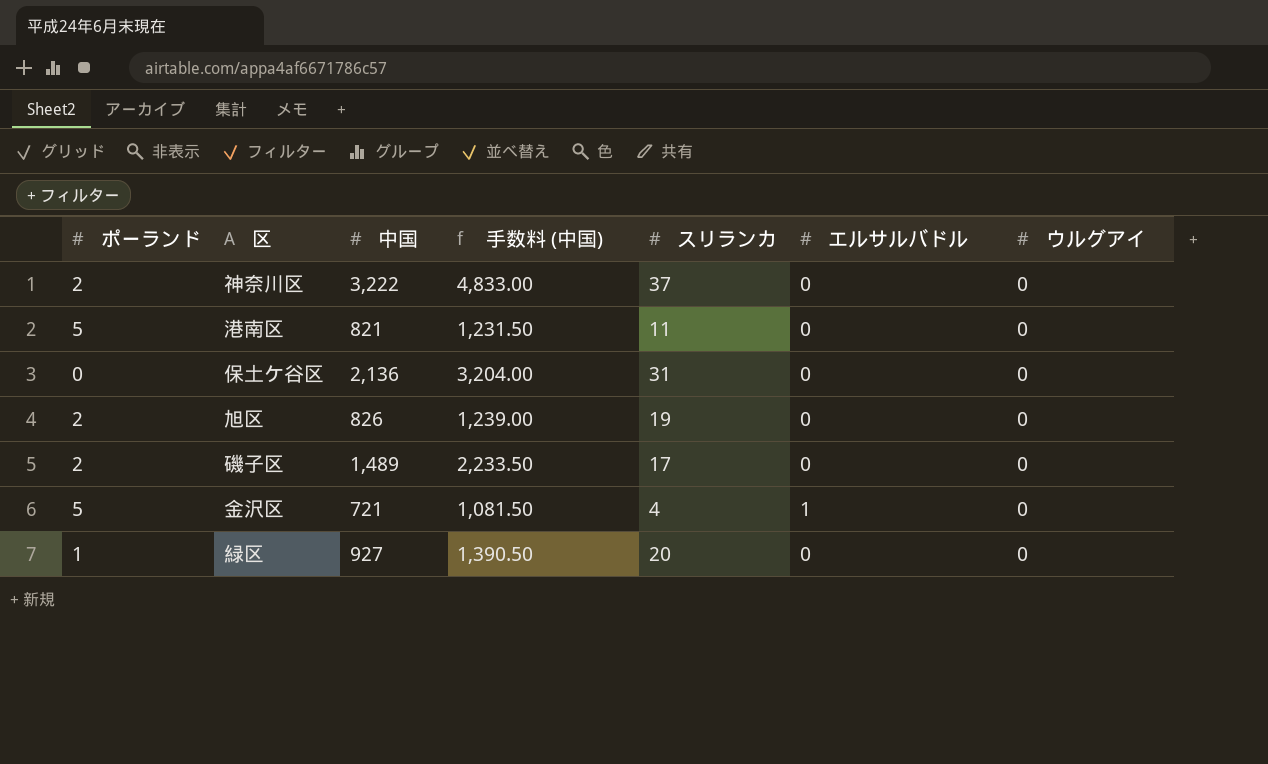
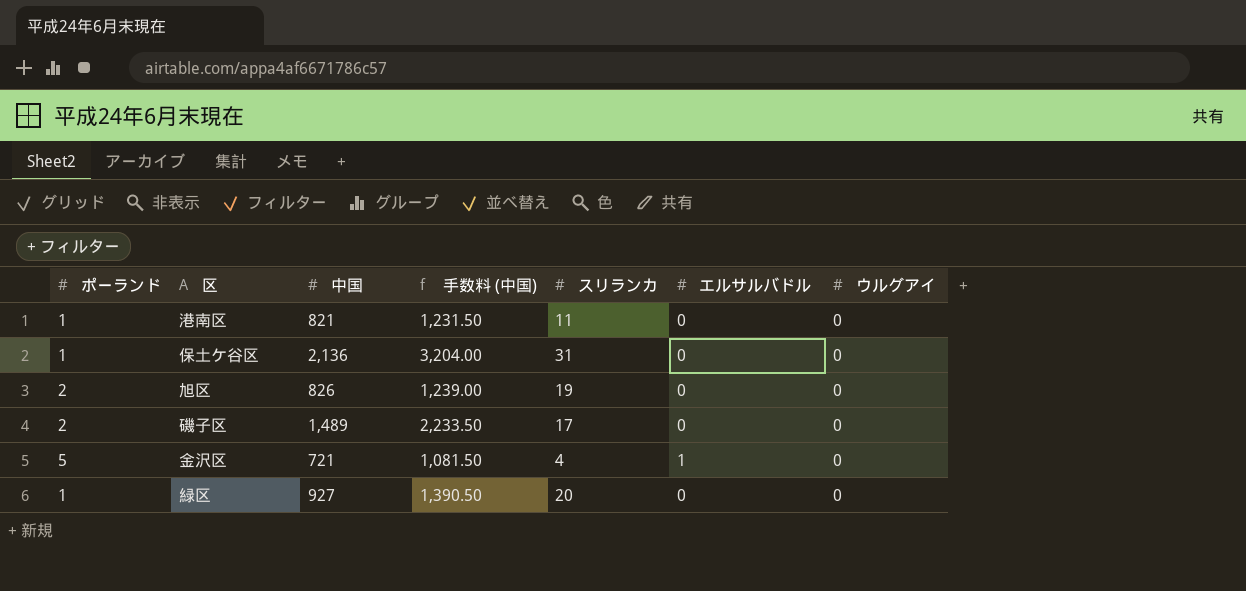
row 神奈川区: 2 | 3,222 | 4,833.00 | 37 | 0 | 0 -> none
港南区 | ポーランド: 5 -> 1
保土ケ谷区 | ポーランド: 0 -> 1

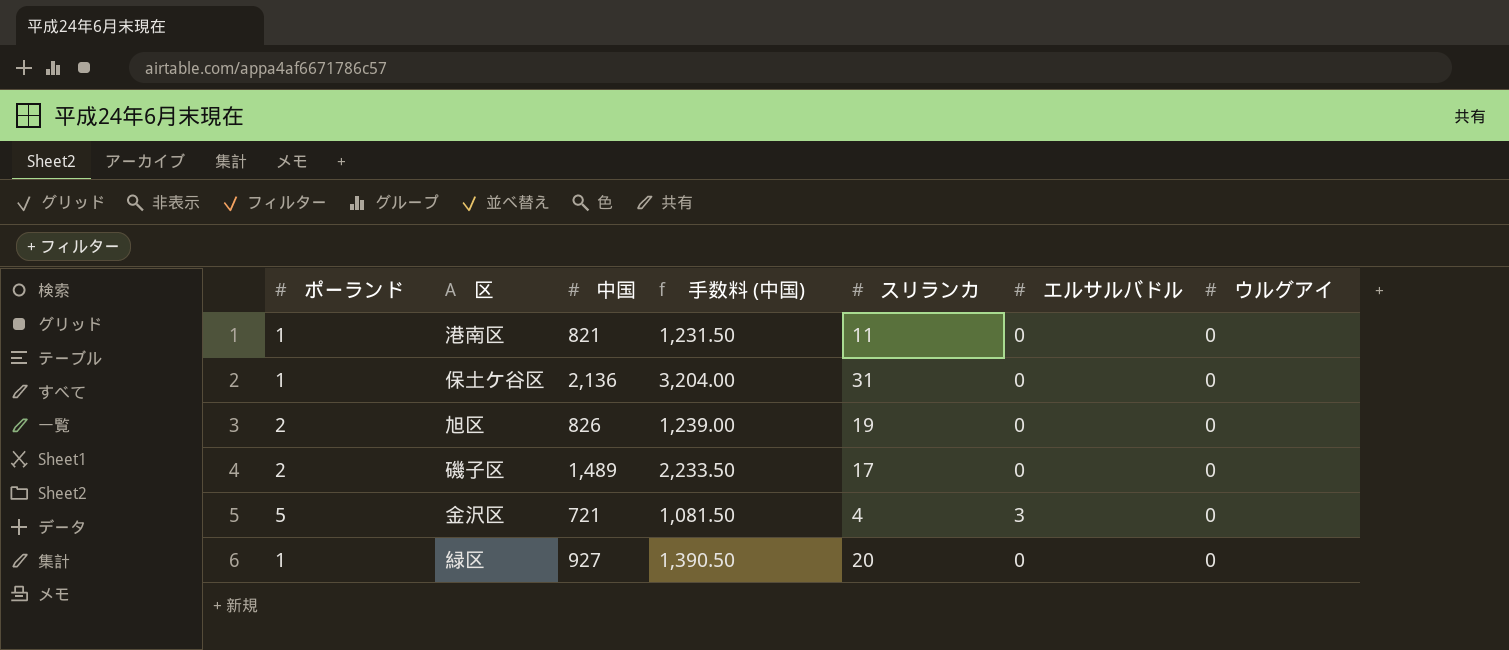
金沢区 | エルサルバドル: 1 -> 3

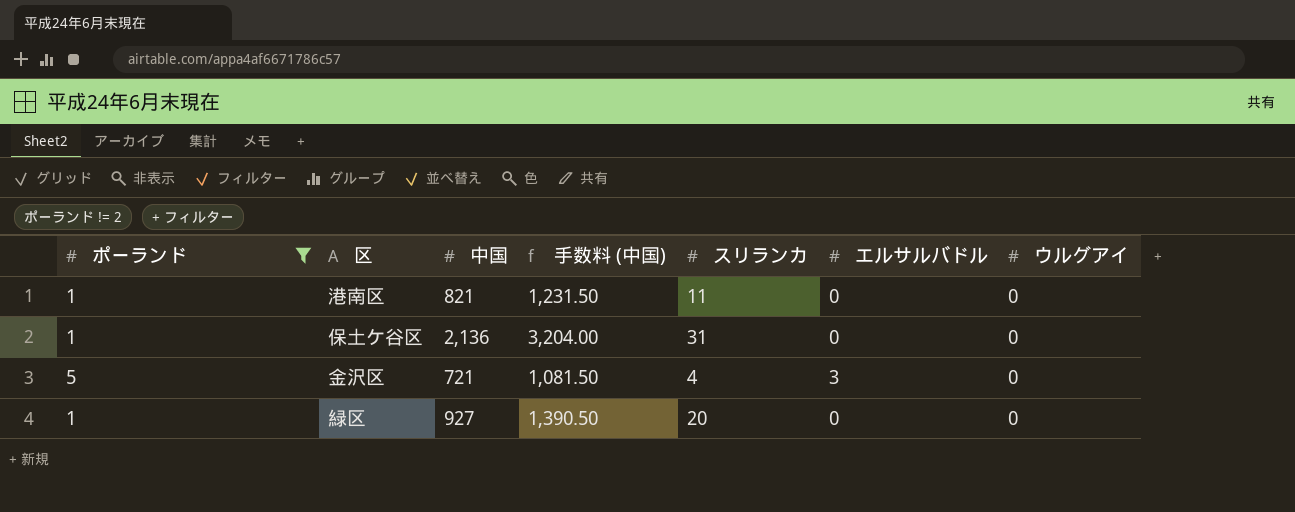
filter: none -> ポーランド != 2

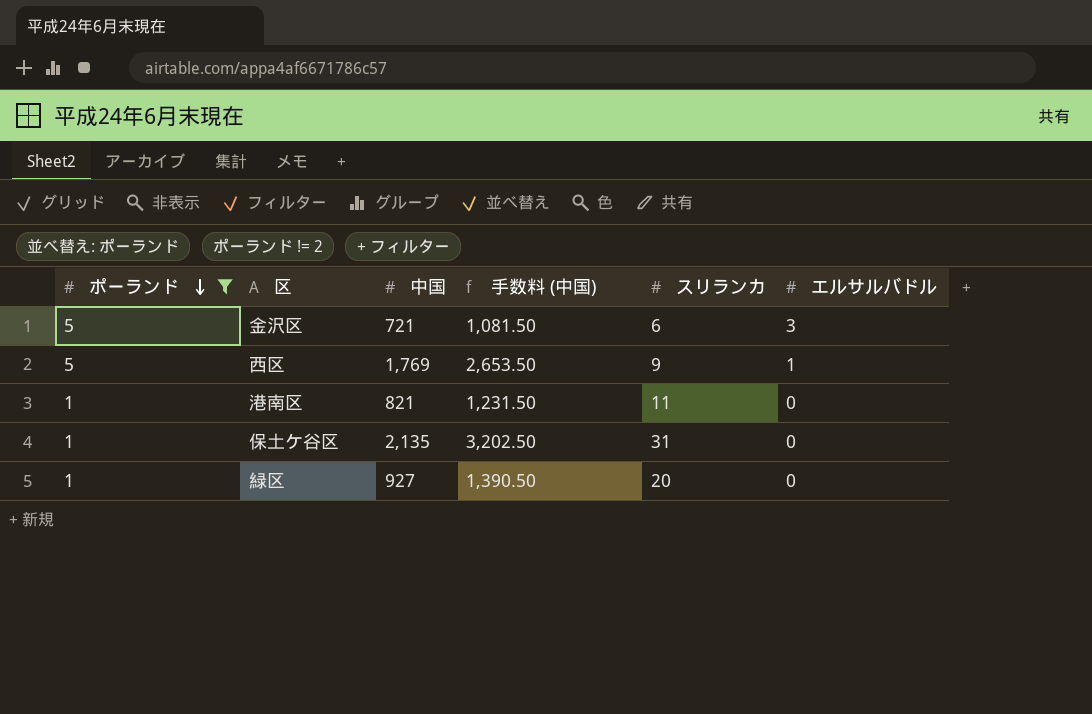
row order: none -> ポーランド descending
column ウルグアイ | position: 7 -> none
金沢区 | スリランカ: 4 -> 6
row 西区: none -> 5 | 1,769 | 2,653.50 | 9 | 1
保土ケ谷区 | 中国: 2,136 -> 2,135
保土ケ谷区 | 手数料 (中国): 3,204.00 -> 3,202.50

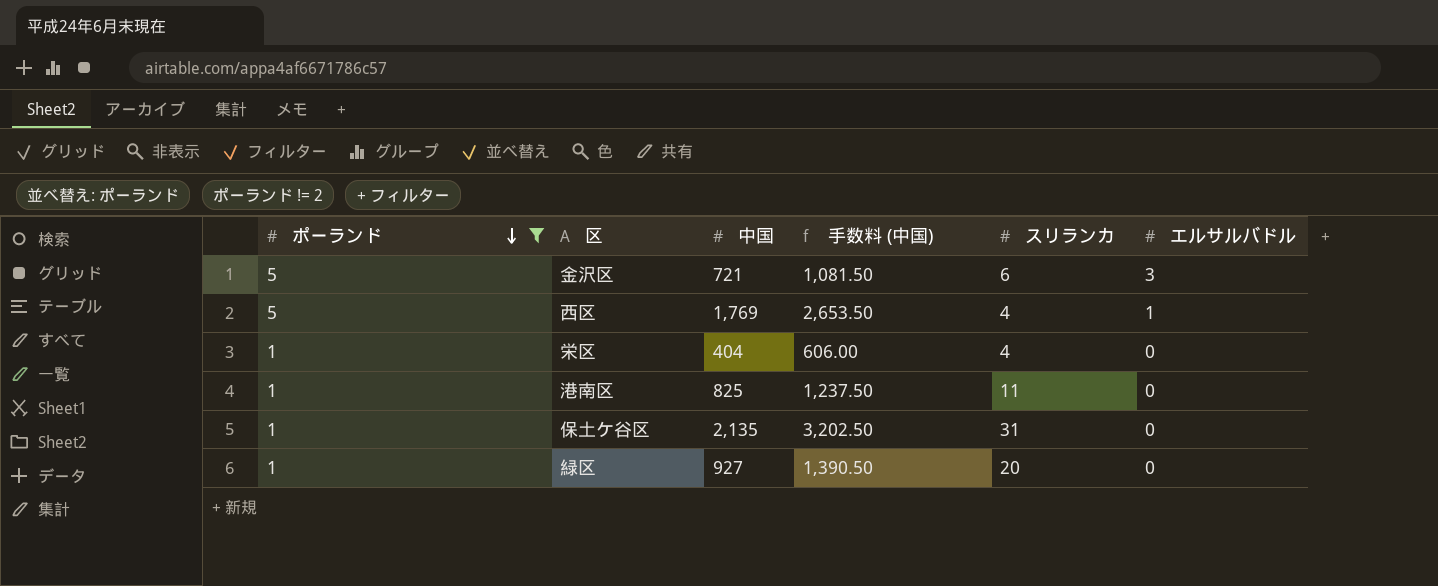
西区 | スリランカ: 9 -> 4
row 栄区: none -> 1 | 404 | 606.00 | 4 | 0
港南区 | 中国: 821 -> 825
港南区 | 手数料 (中国): 1,231.50 -> 1,237.50

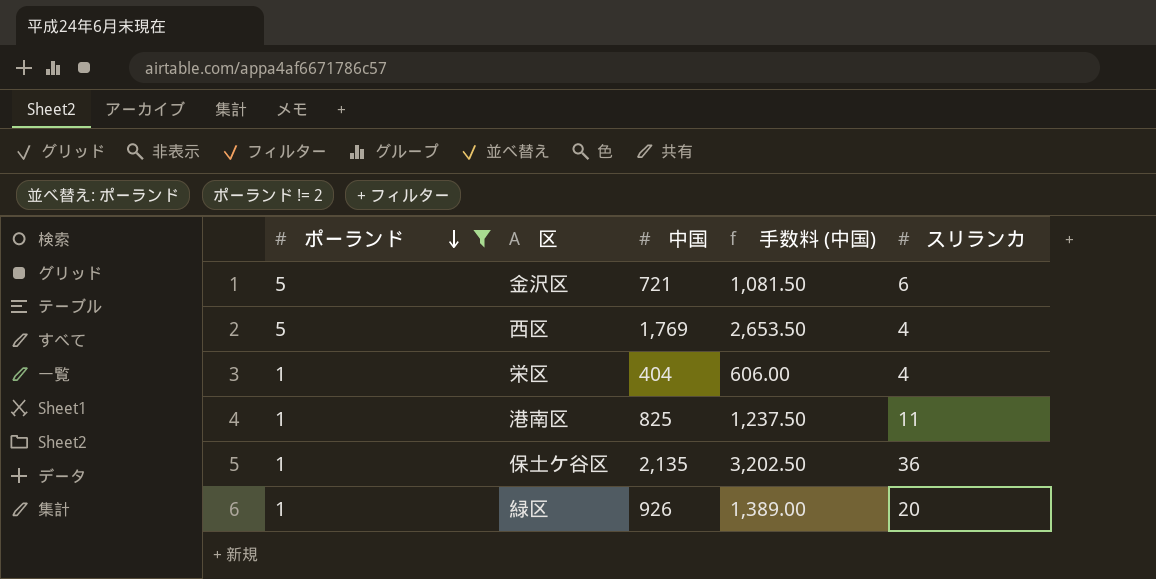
column エルサルバドル | position: 6 -> none
保土ケ谷区 | スリランカ: 31 -> 36
緑区 | 中国: 927 -> 926
緑区 | 手数料 (中国): 1,390.50 -> 1,389.00

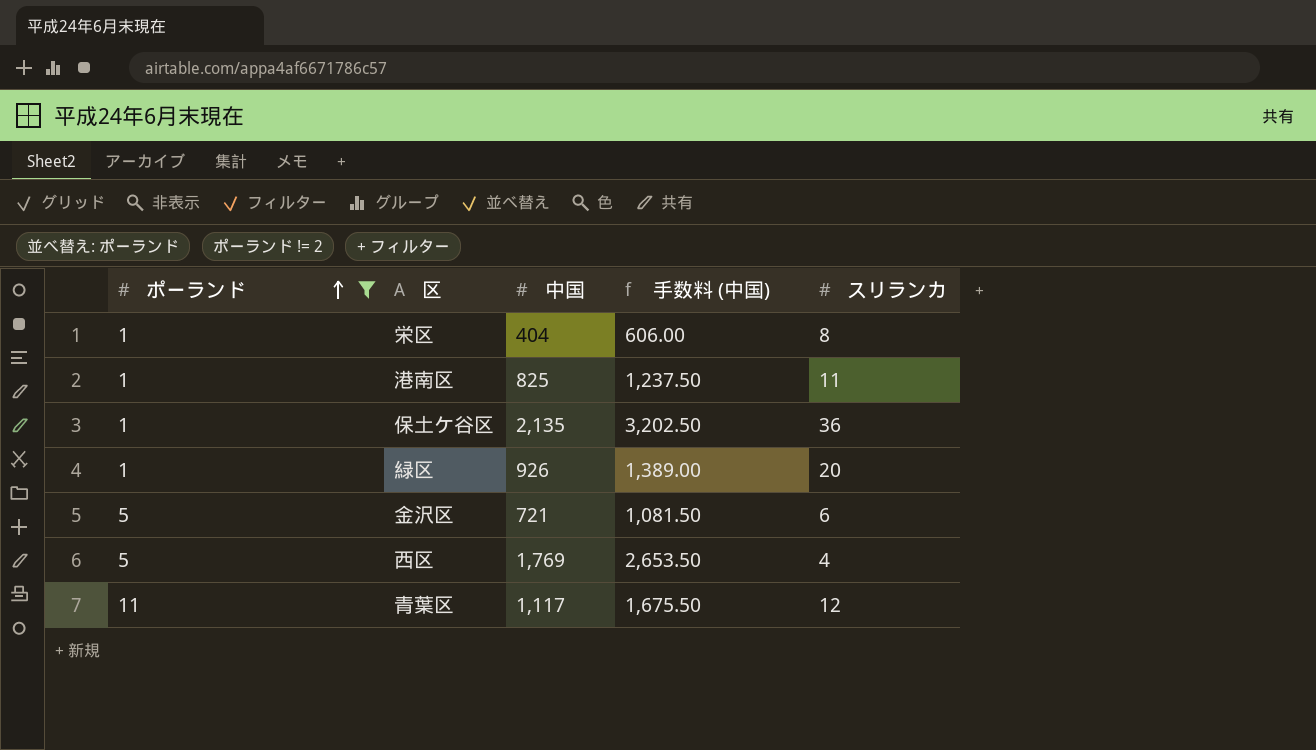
row order: ポーランド descending -> ポーランド ascending
栄区 | スリランカ: 4 -> 8
row 青葉区: none -> 11 | 1,117 | 1,675.50 | 12

